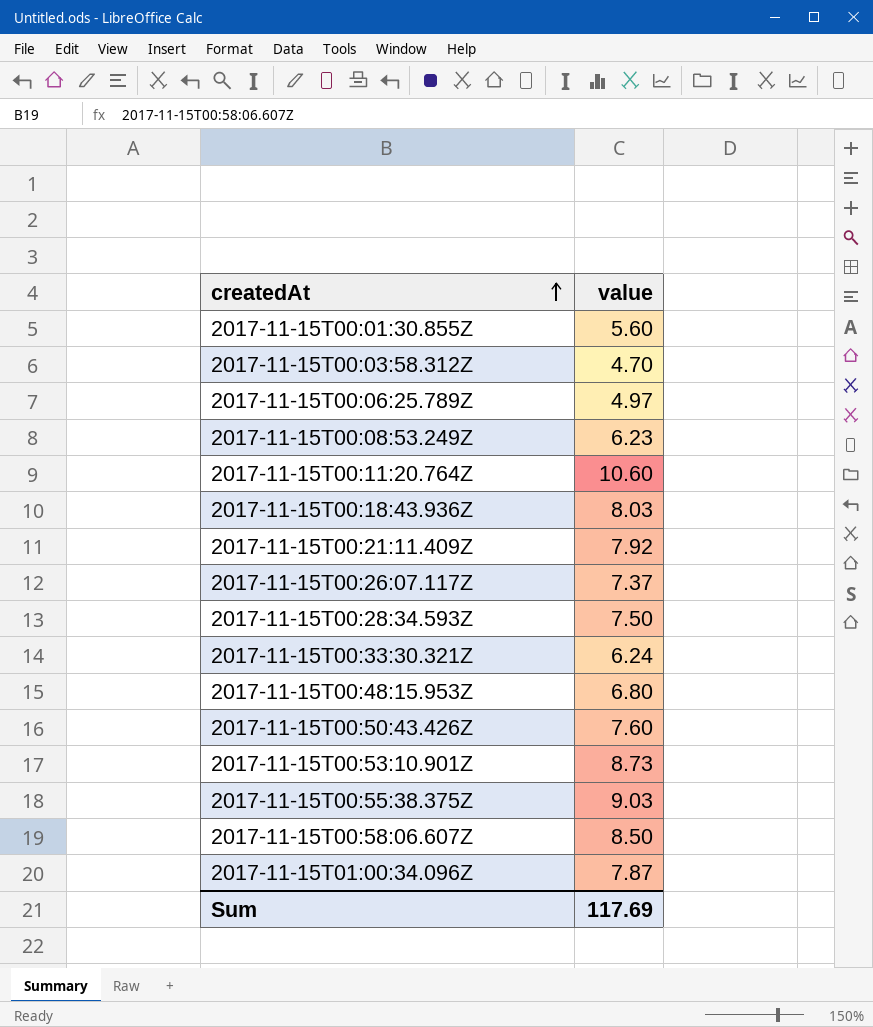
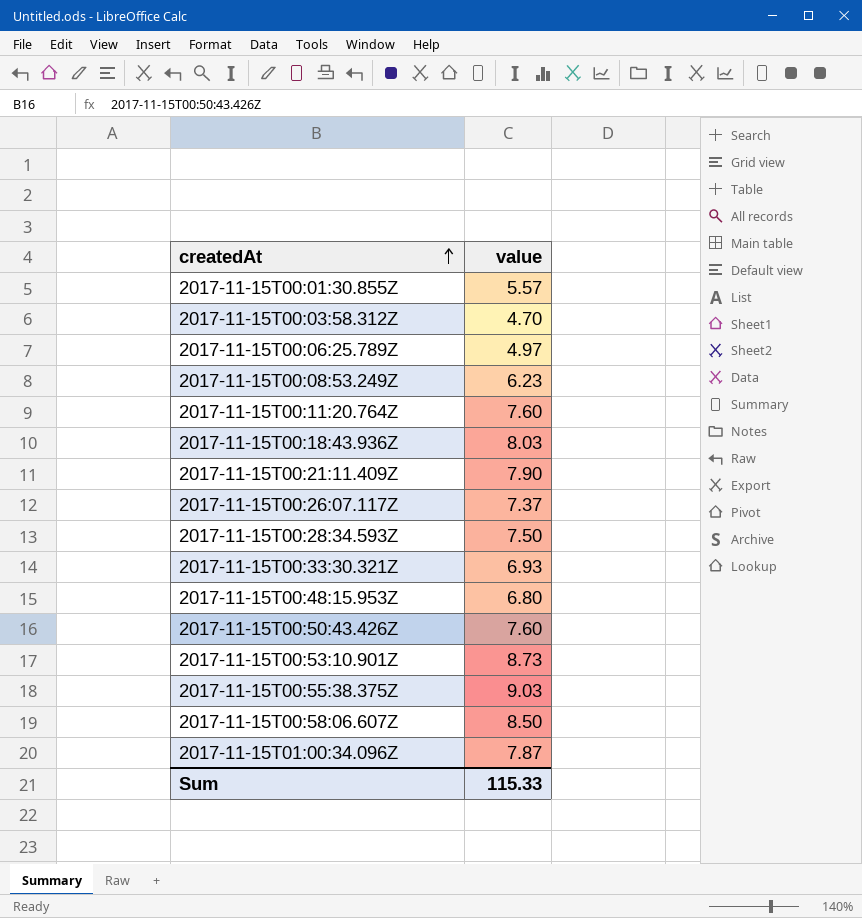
2017-11-15T00:01:30.855Z | value: 5.60 -> 5.57
2017-11-15T00:11:20.764Z | value: 10.60 -> 7.60
2017-11-15T00:21:11.409Z | value: 7.92 -> 7.90
2017-11-15T00:33:30.321Z | value: 6.24 -> 6.93
Sum | value: 117.69 -> 115.33

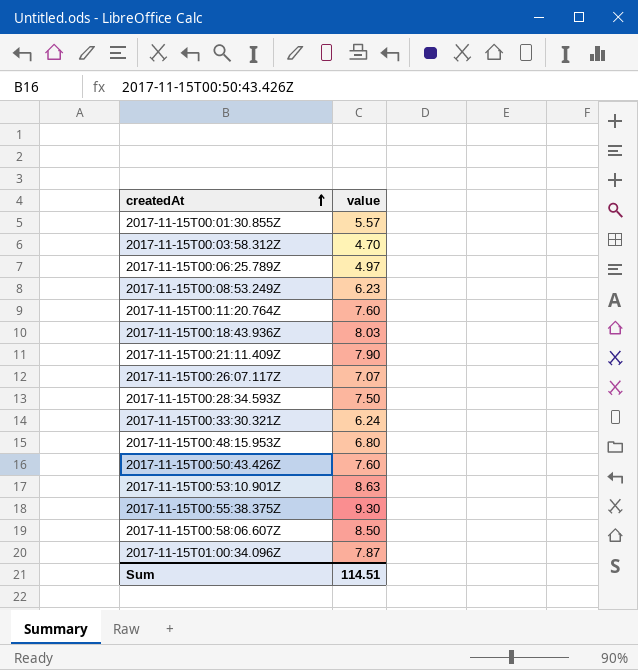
2017-11-15T00:26:07.117Z | value: 7.37 -> 7.07
2017-11-15T00:33:30.321Z | value: 6.93 -> 6.24
2017-11-15T00:53:10.901Z | value: 8.73 -> 8.63
2017-11-15T00:55:38.375Z | value: 9.03 -> 9.30
Sum | value: 115.33 -> 114.51

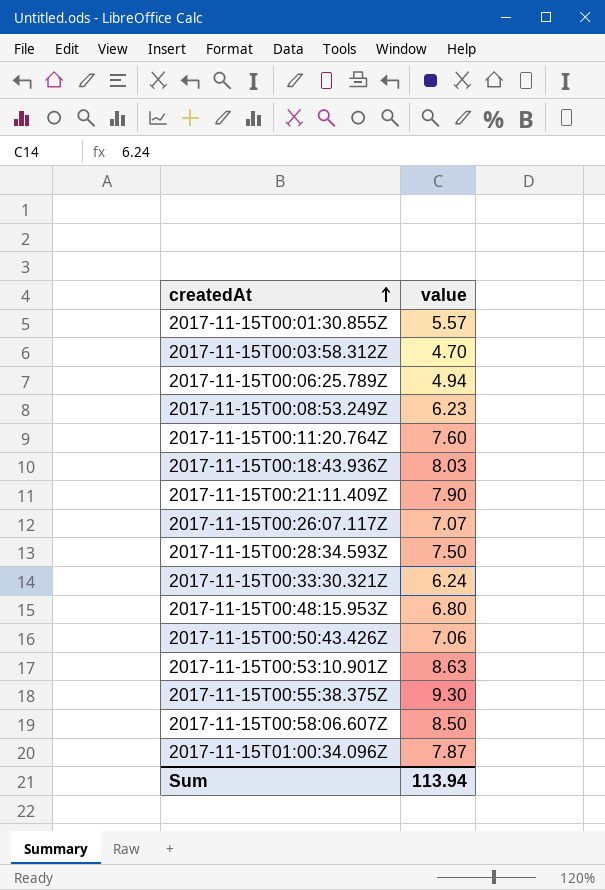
2017-11-15T00:06:25.789Z | value: 4.97 -> 4.94
2017-11-15T00:50:43.426Z | value: 7.60 -> 7.06
Sum | value: 114.51 -> 113.94

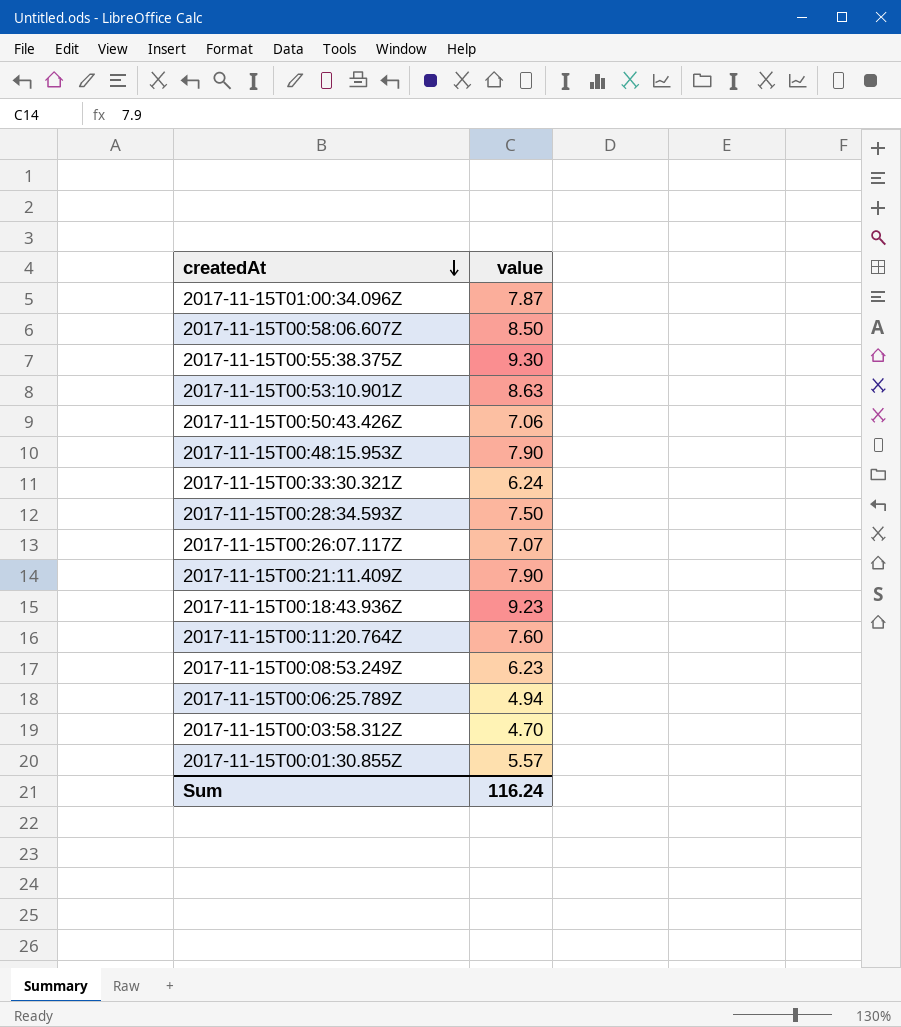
row order: createdAt ascending -> createdAt descending
2017-11-15T00:48:15.953Z | value: 6.80 -> 7.90
2017-11-15T00:18:43.936Z | value: 8.03 -> 9.23
Sum | value: 113.94 -> 116.24

